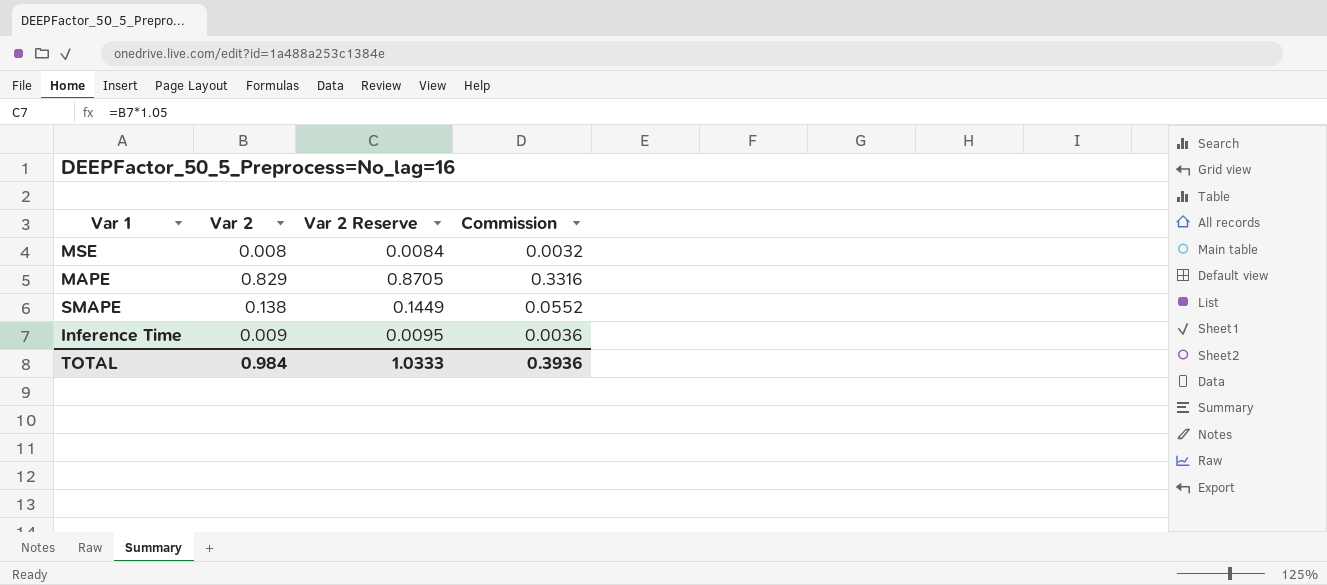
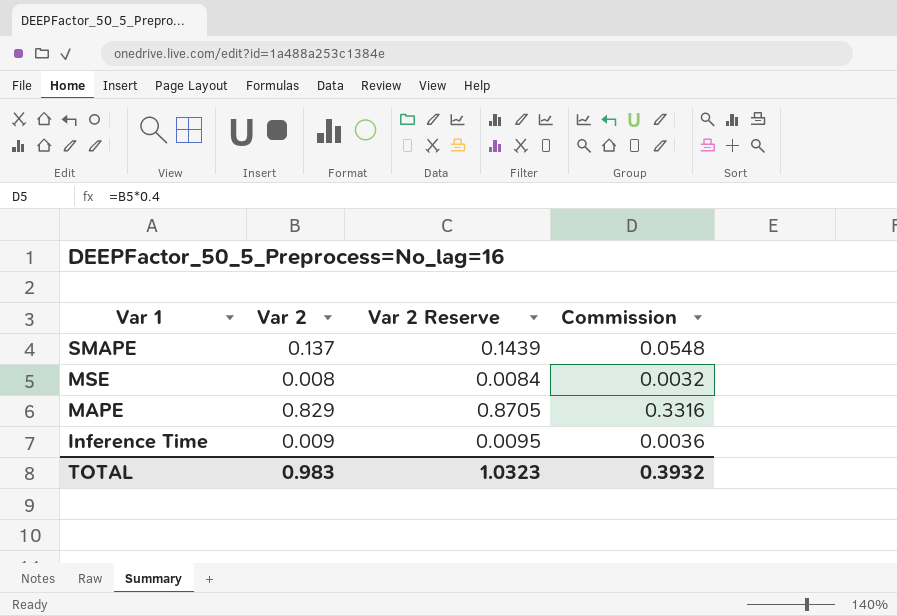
row order: none -> Var 1 descending
SMAPE | Var 2: 0.138 -> 0.137
SMAPE | Var 2 Reserve: 0.1449 -> 0.1439
SMAPE | Commission: 0.0552 -> 0.0548
TOTAL | Var 2: 0.984 -> 0.983
TOTAL | Var 2 Reserve: 1.0333 -> 1.0323
TOTAL | Commission: 0.3936 -> 0.3932

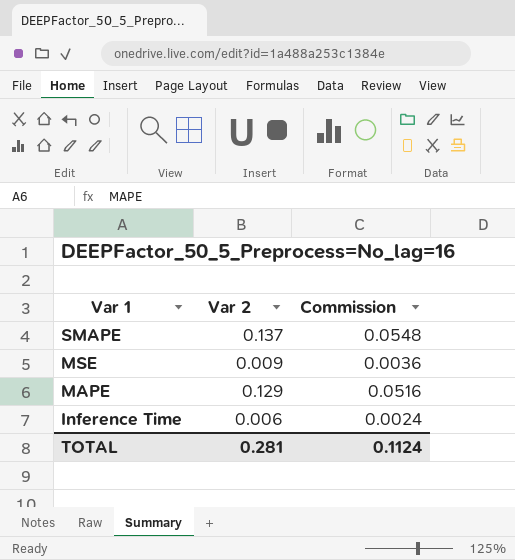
column Var 2 Reserve | formula: [Var 2] * 1.05 -> none
MSE | Var 2: 0.008 -> 0.009
MSE | Commission: 0.0032 -> 0.0036
MAPE | Var 2: 0.829 -> 0.129
MAPE | Commission: 0.3316 -> 0.0516
Inference Time | Var 2: 0.009 -> 0.006
Inference Time | Commission: 0.0036 -> 0.0024
TOTAL | Var 2: 0.983 -> 0.281
TOTAL | Commission: 0.3932 -> 0.1124

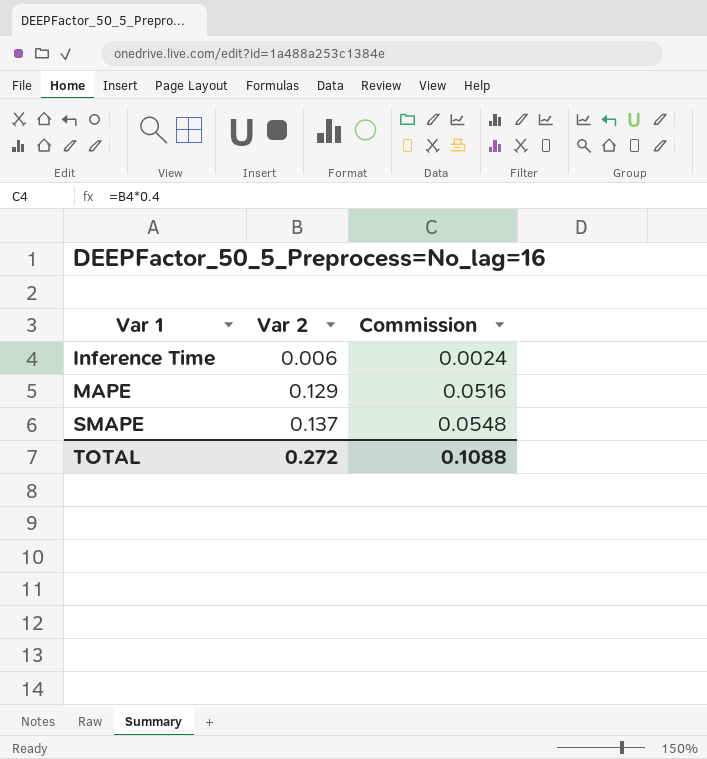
row order: Var 1 descending -> Var 1 ascending
row MSE: 0.009 | 0.0036 -> none
TOTAL | Var 2: 0.281 -> 0.272
TOTAL | Commission: 0.1124 -> 0.1088

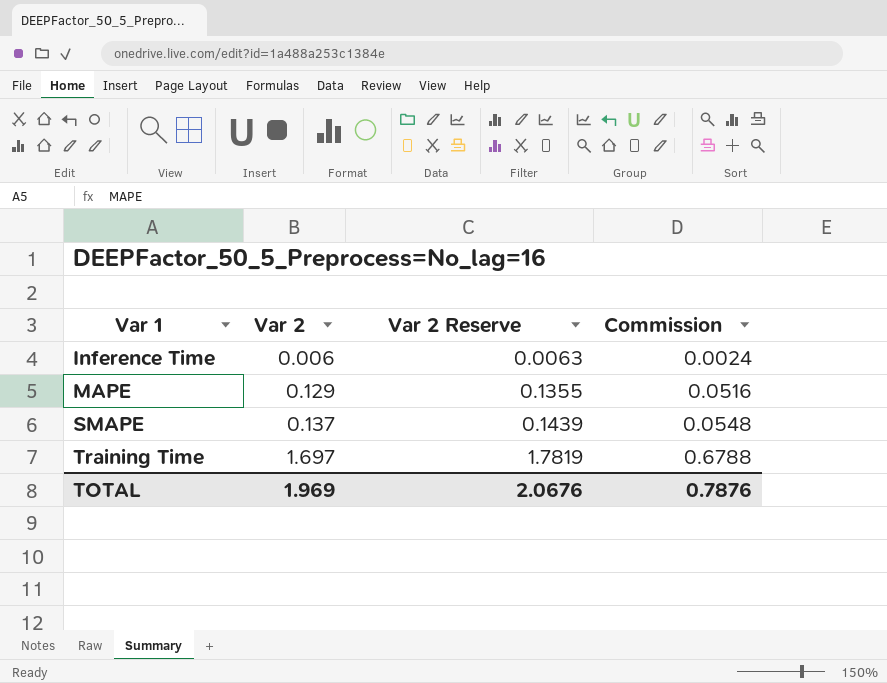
column Var 2 Reserve | formula: none -> [Var 2] * 1.05
row Training Time: none -> 1.697 | 1.7819 | 0.6788
TOTAL | Var 2: 0.272 -> 1.969
TOTAL | Commission: 0.1088 -> 0.7876

